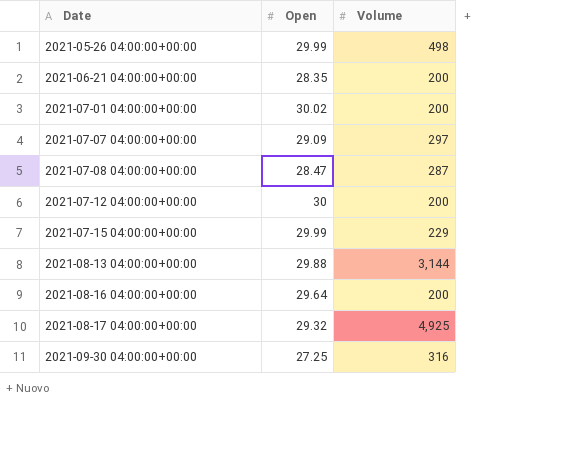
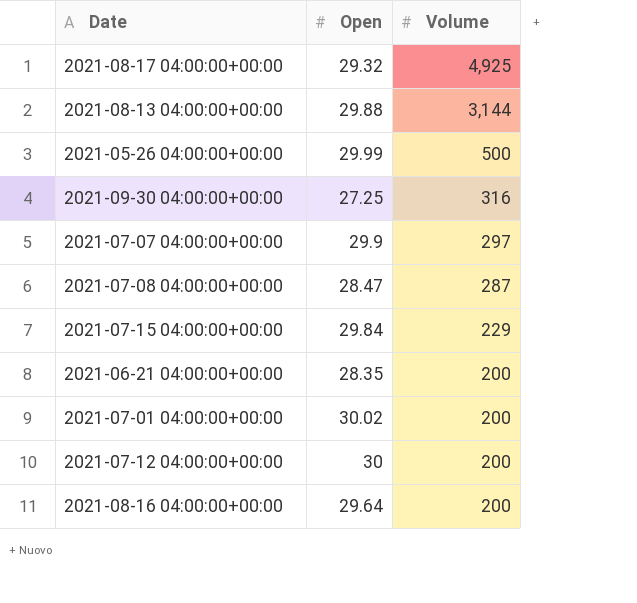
row order: Date ascending -> Volume descending
2021-05-26 04:00:00+00:00 | Volume: 498 -> 500
2021-07-07 04:00:00+00:00 | Open: 29.09 -> 29.9
2021-07-15 04:00:00+00:00 | Open: 29.99 -> 29.84

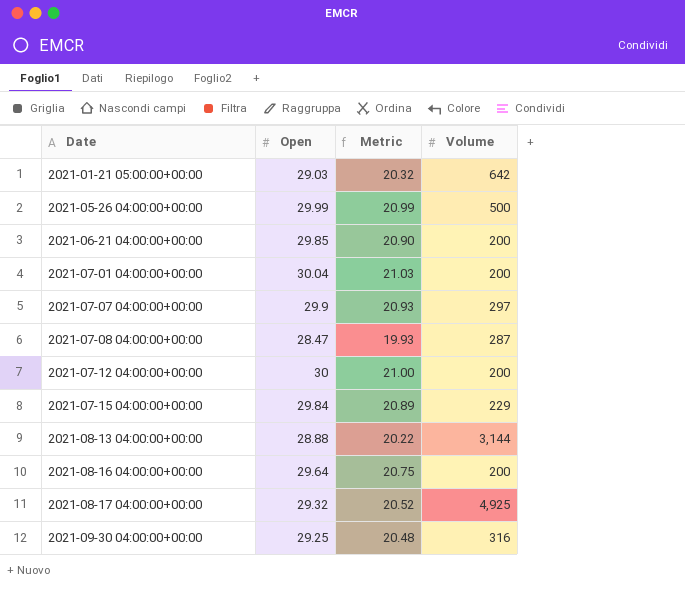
row order: Volume descending -> Date ascending
column Metric | formula: none -> [Open] * 0.7
row 2021-01-21 05:00:00+00:00: none -> 29.03 | 20.32 | 642
2021-06-21 04:00:00+00:00 | Open: 28.35 -> 29.85
2021-07-01 04:00:00+00:00 | Open: 30.02 -> 30.04
2021-08-13 04:00:00+00:00 | Open: 29.88 -> 28.88
2021-09-30 04:00:00+00:00 | Open: 27.25 -> 29.25

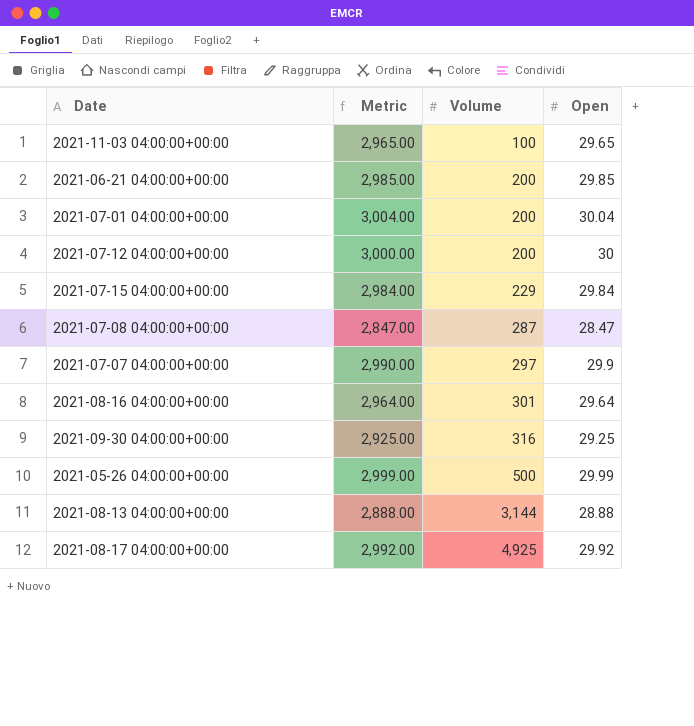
row order: Date ascending -> Volume ascending
column Metric | formula: [Open] * 0.7 -> [Open] * 100
column Open | position: 2 -> 4
row 2021-01-21 05:00:00+00:00: 29.03 | 20.32 | 642 -> none
row 2021-11-03 04:00:00+00:00: none -> 2,965.00 | 100 | 29.65
2021-08-16 04:00:00+00:00 | Volume: 200 -> 301
2021-08-17 04:00:00+00:00 | Open: 29.32 -> 29.92

